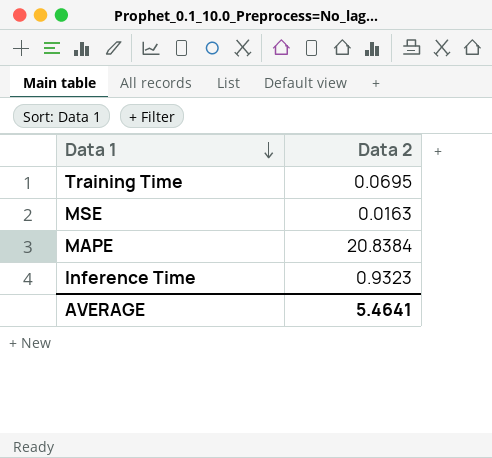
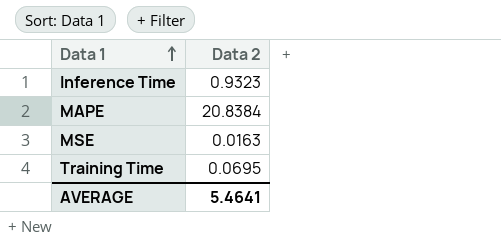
row order: Data 1 descending -> Data 1 ascending

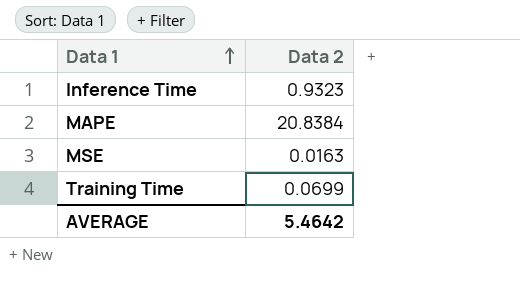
Training Time | Data 2: 0.0695 -> 0.0699
AVERAGE | Data 2: 5.4641 -> 5.4642

